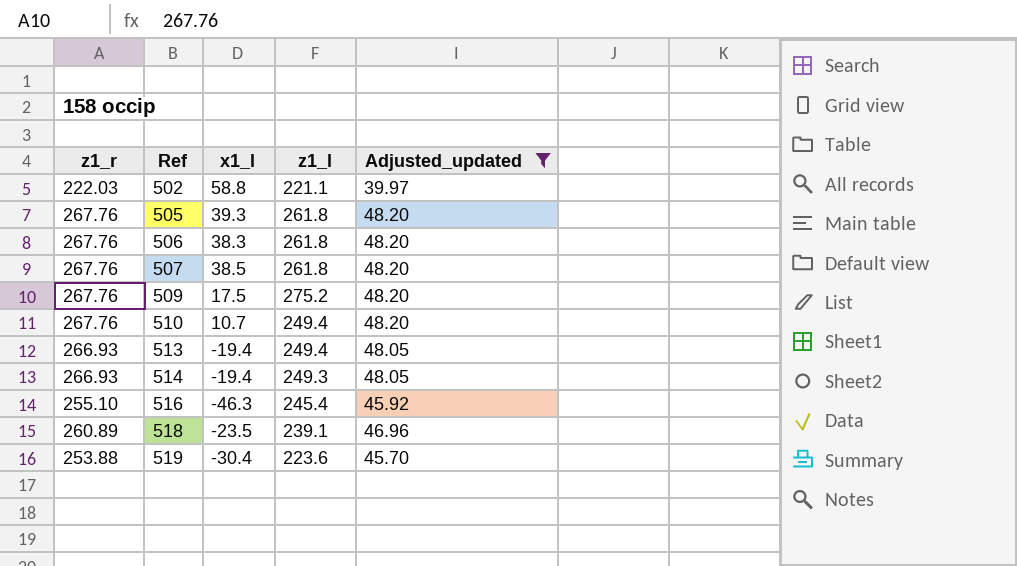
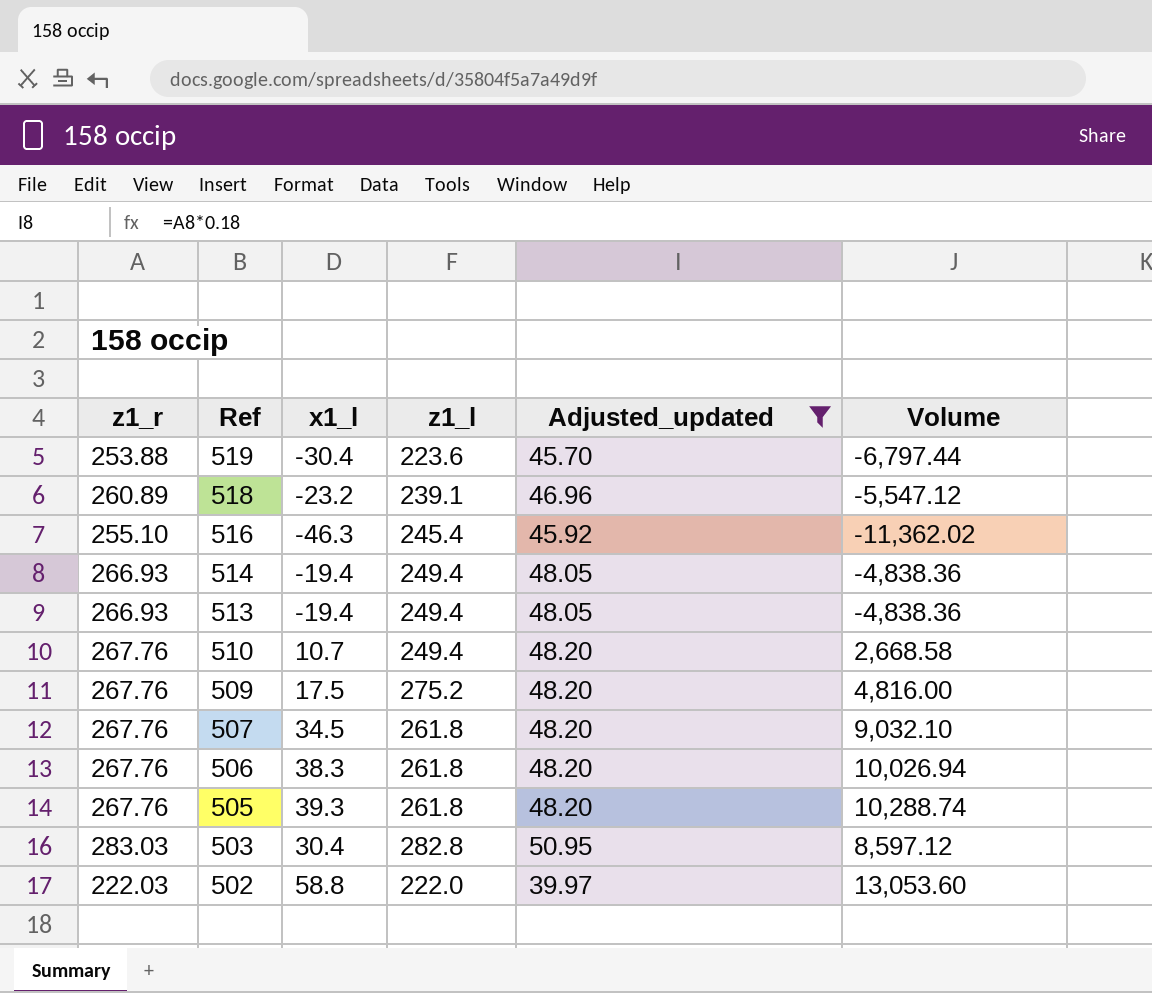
row order: Ref ascending -> Ref descending
column Volume | formula: none -> [x1_l] * [z1_l]
518 | x1_l: -23.5 -> -23.2
514 | z1_l: 249.3 -> 249.4
507 | x1_l: 38.5 -> 34.5
row 503: none -> 283.03 | 30.4 | 282.8 | 50.95 | 8,597.12
502 | z1_l: 221.1 -> 222.0

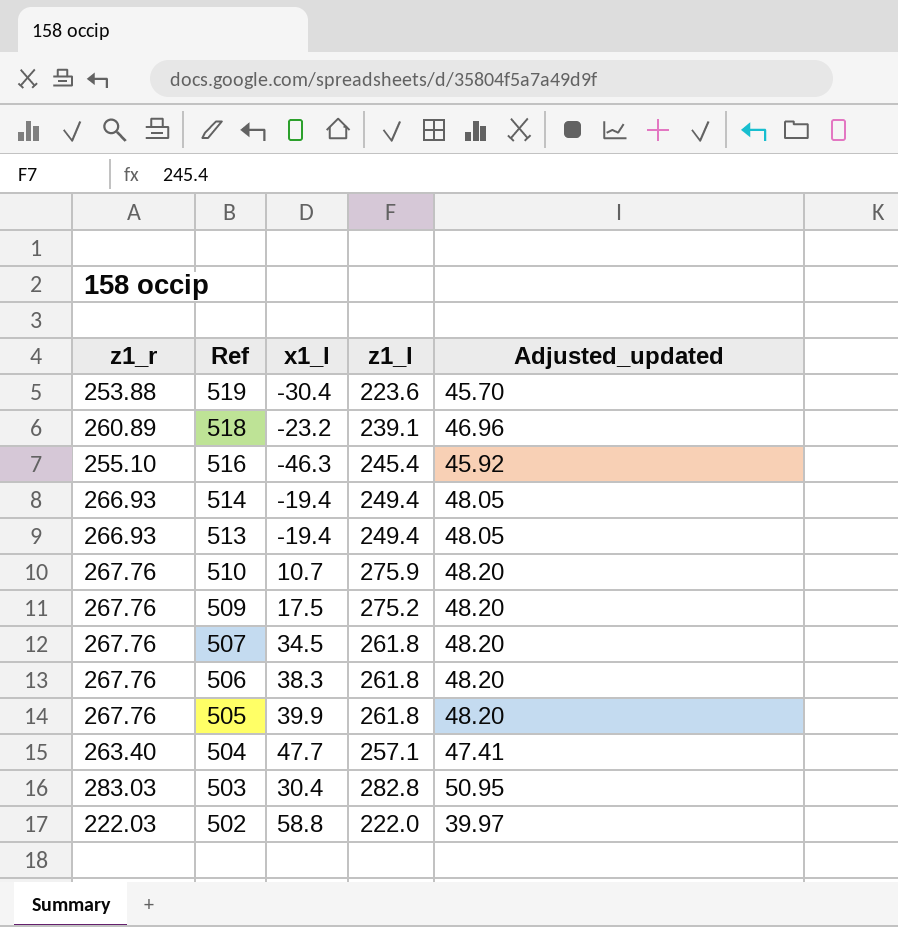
filter: Adjusted_updated != 47.41 -> none
column Volume | formula: [x1_l] * [z1_l] -> none
510 | z1_l: 249.4 -> 275.9
505 | x1_l: 39.3 -> 39.9

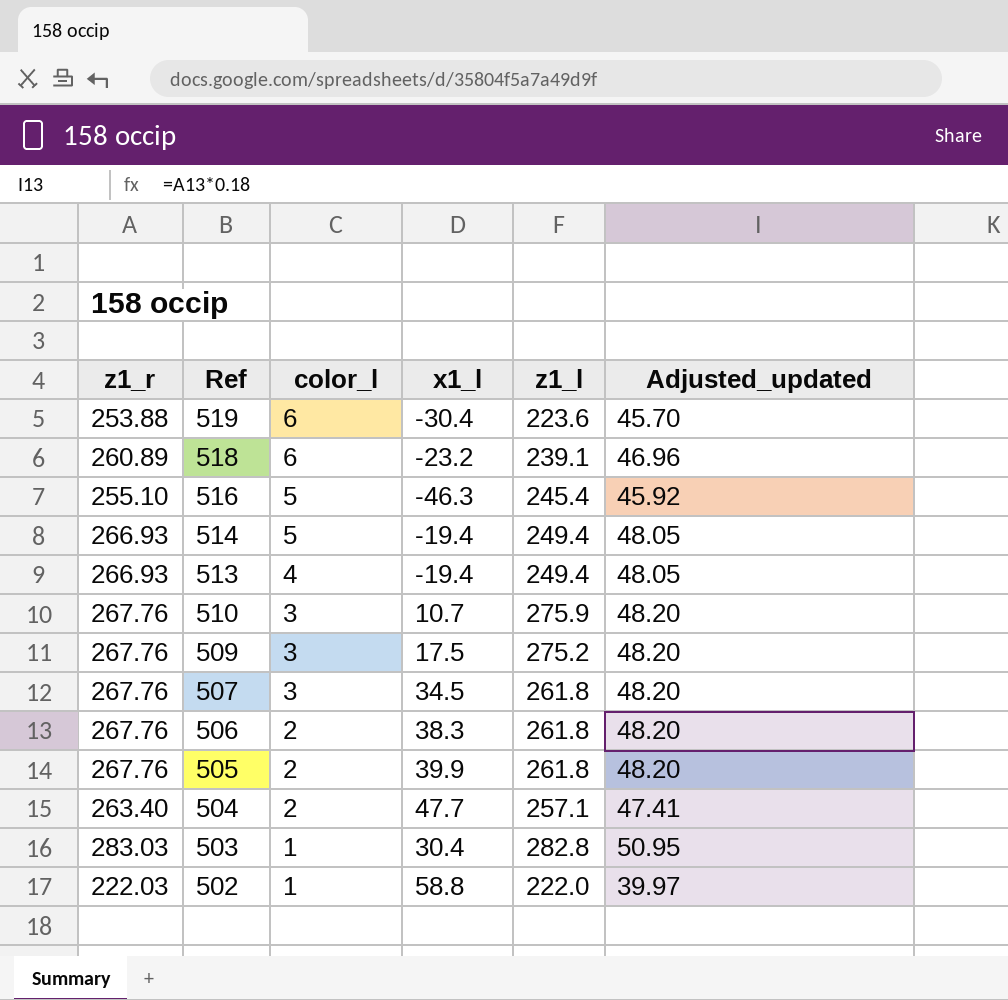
column color_l | position: none -> 3

